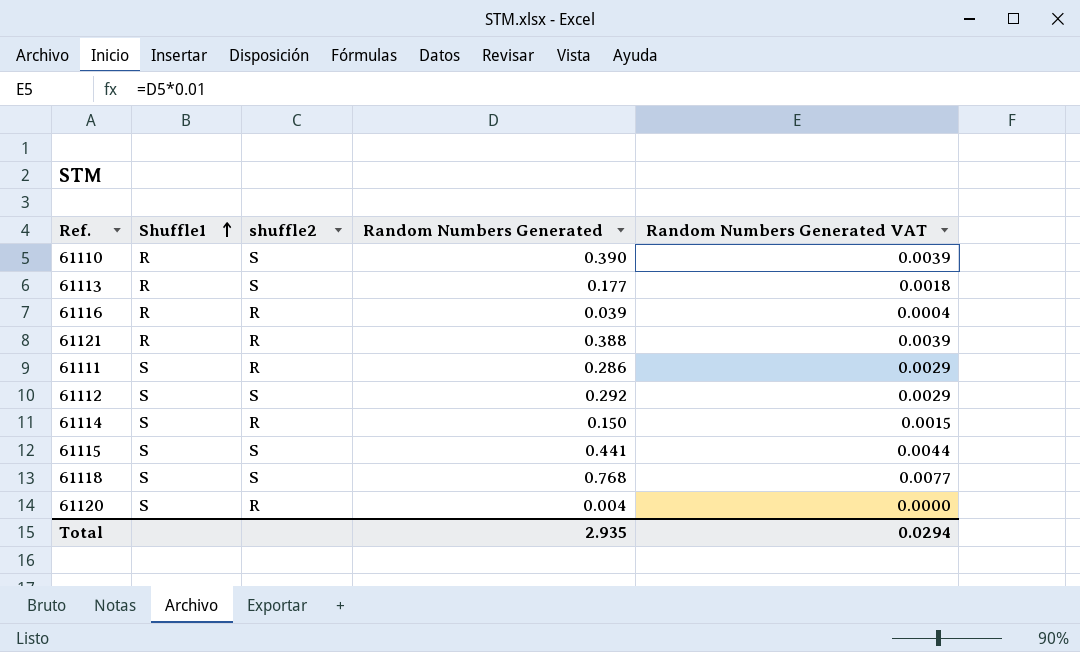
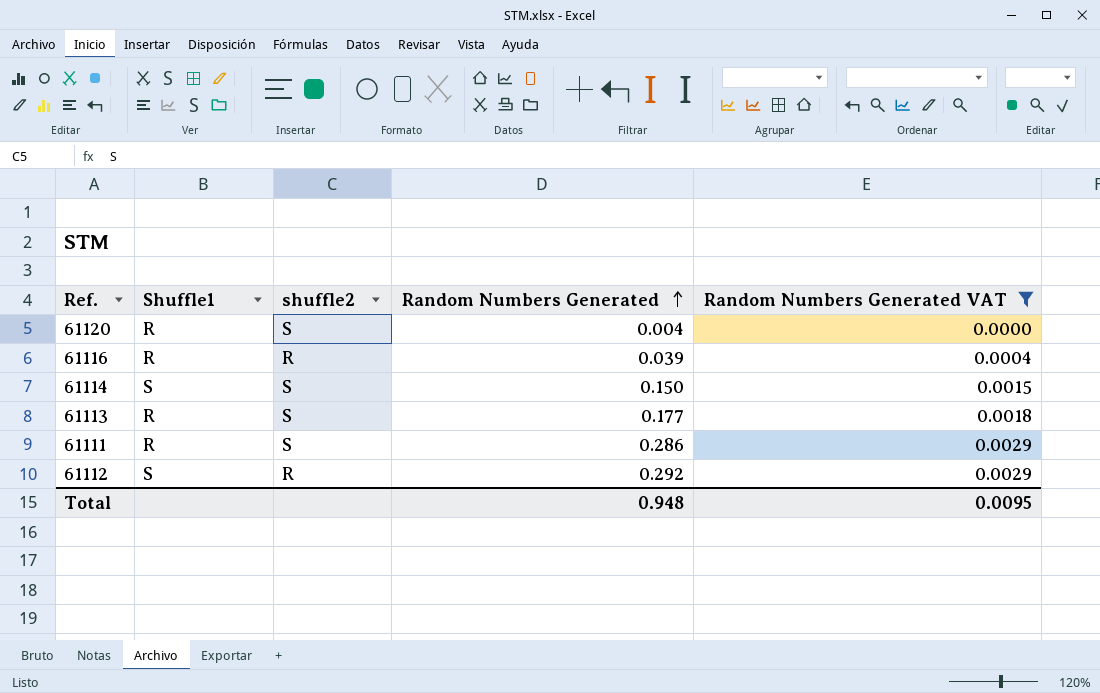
filter: none -> Random Numbers Generated VAT <= 0.0029
row order: Shuffle1 ascending -> Random Numbers Generated ascending
61120 | Shuffle1: S -> R
61120 | shuffle2: R -> S
61114 | shuffle2: R -> S
61111 | Shuffle1: S -> R
61111 | shuffle2: R -> S
61112 | shuffle2: S -> R
Total | Random Numbers Generated: 2.935 -> 0.948
Total | Random Numbers Generated VAT: 0.0294 -> 0.0095

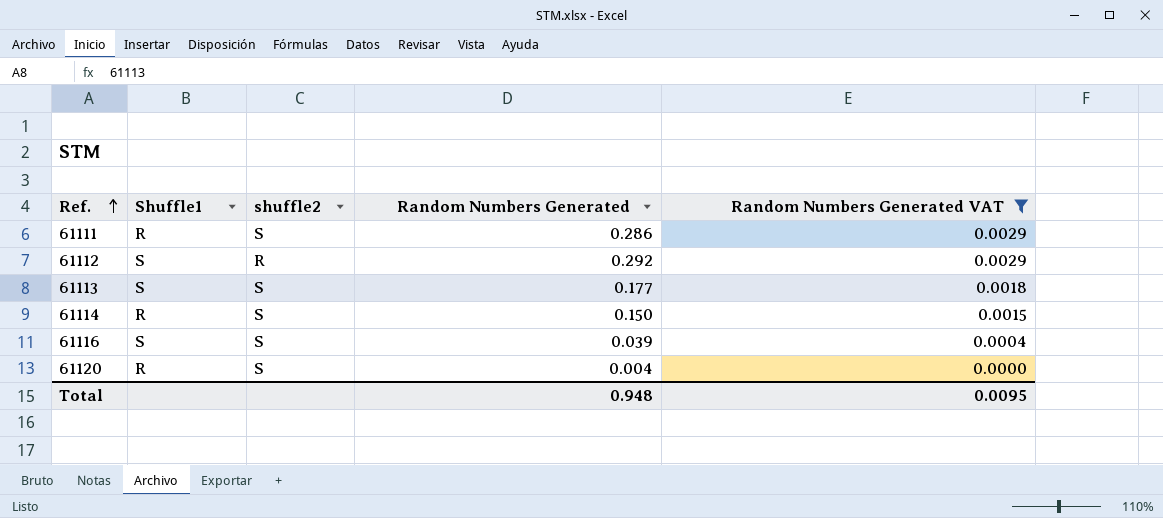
row order: Random Numbers Generated ascending -> Ref. ascending
61113 | Shuffle1: R -> S
61114 | Shuffle1: S -> R
61116 | Shuffle1: R -> S
61116 | shuffle2: R -> S

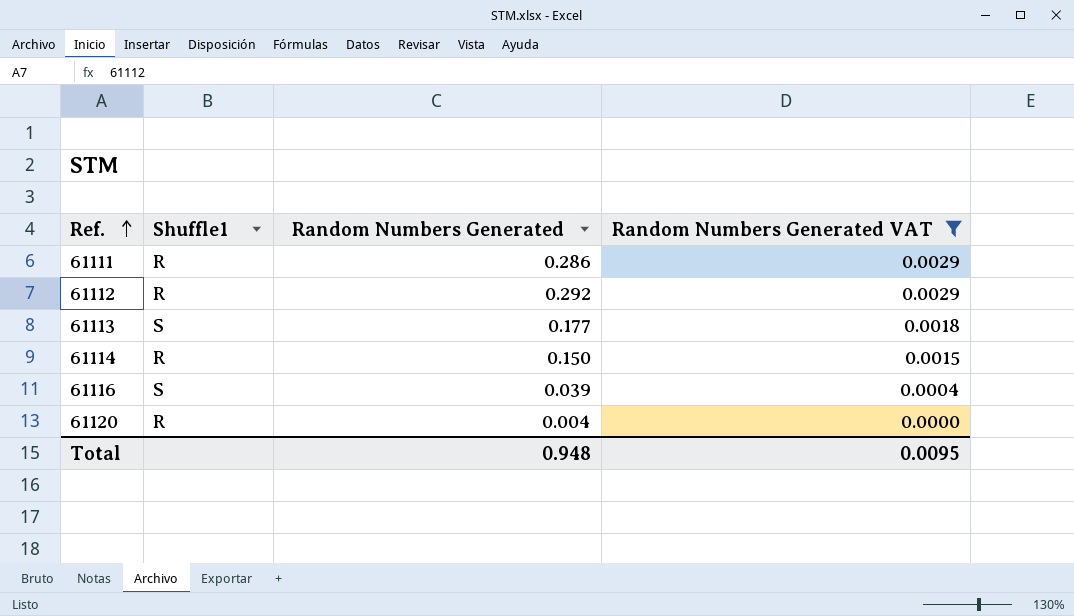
column shuffle2 | position: 3 -> none
61112 | Shuffle1: S -> R

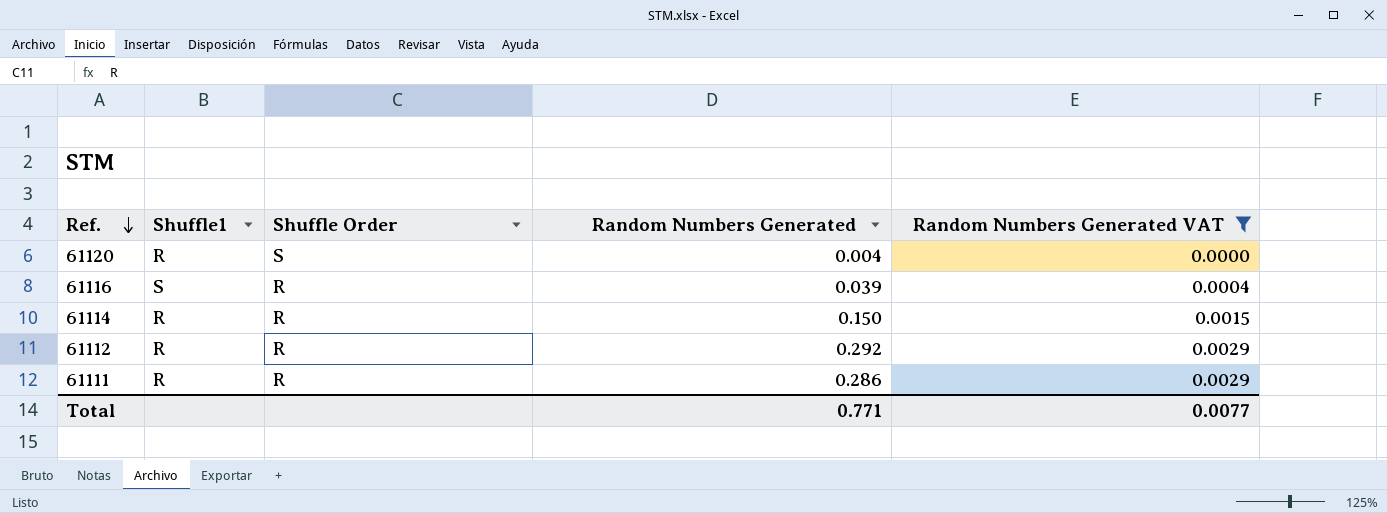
row order: Ref. ascending -> Ref. descending
column Shuffle Order | position: none -> 3
row 61113: S | 0.177 | 0.0018 -> none
Total | Random Numbers Generated: 0.948 -> 0.771
Total | Random Numbers Generated VAT: 0.0095 -> 0.0077

